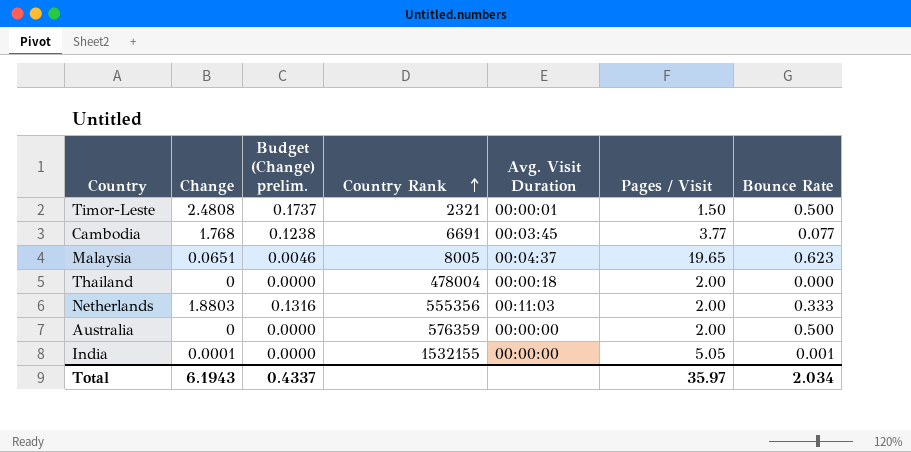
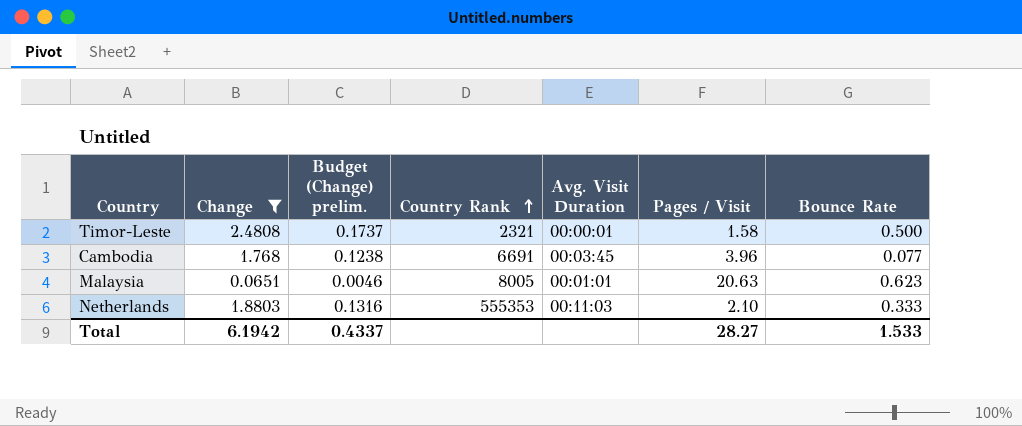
filter: none -> Change >= 0.0651
Timor-Leste | Pages / Visit: 1.50 -> 1.58
Cambodia | Pages / Visit: 3.77 -> 3.96
Malaysia | Avg. Visit Duration: 00:04:37 -> 00:01:01
Malaysia | Pages / Visit: 19.65 -> 20.63
Netherlands | Country Rank: 555356 -> 555353
Netherlands | Pages / Visit: 2.00 -> 2.10
Total | Change: 6.1943 -> 6.1942
Total | Pages / Visit: 35.97 -> 28.27
Total | Bounce Rate: 2.034 -> 1.533

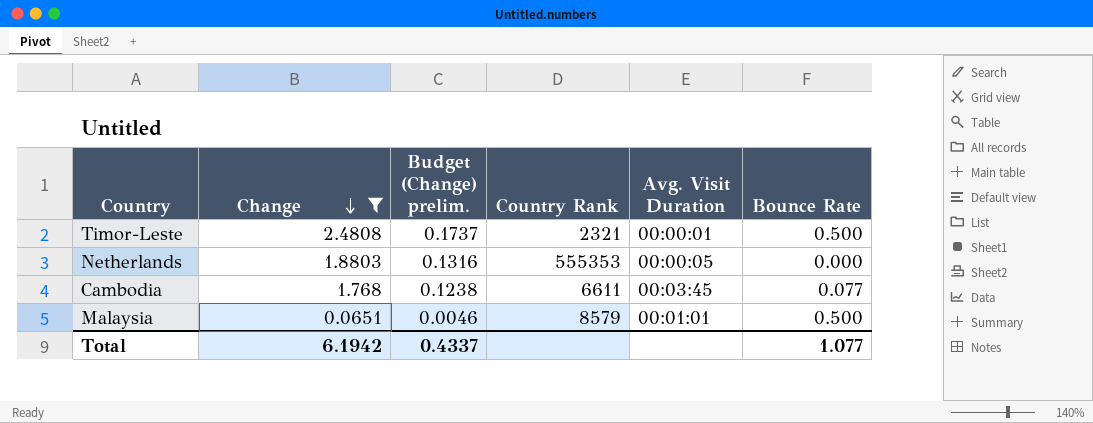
row order: Country Rank ascending -> Change descending
column Pages / Visit | position: 6 -> none
Netherlands | Avg. Visit Duration: 00:11:03 -> 00:00:05
Netherlands | Bounce Rate: 0.333 -> 0.000
Cambodia | Country Rank: 6691 -> 6611
Malaysia | Country Rank: 8005 -> 8579
Malaysia | Bounce Rate: 0.623 -> 0.500
Total | Bounce Rate: 1.533 -> 1.077

